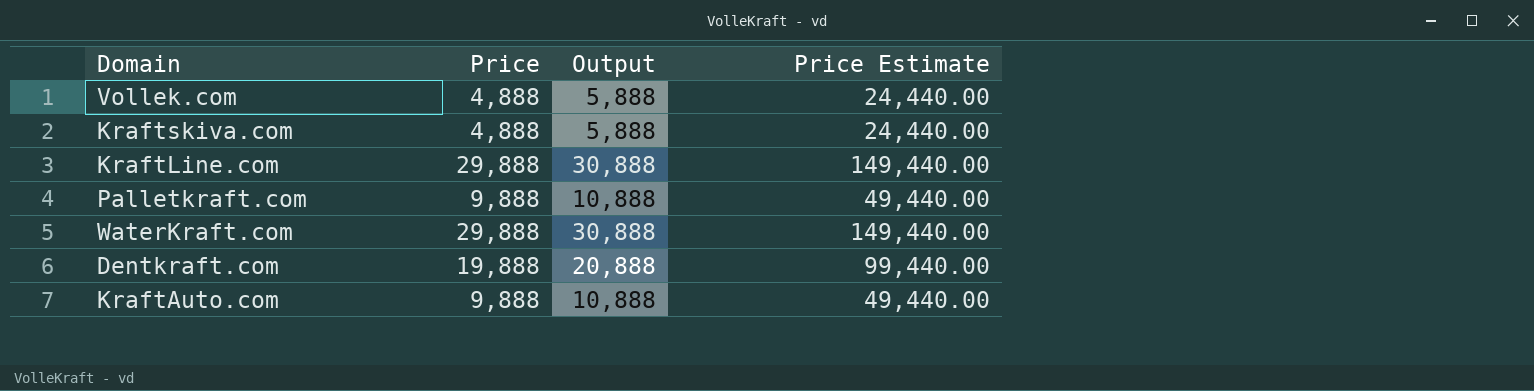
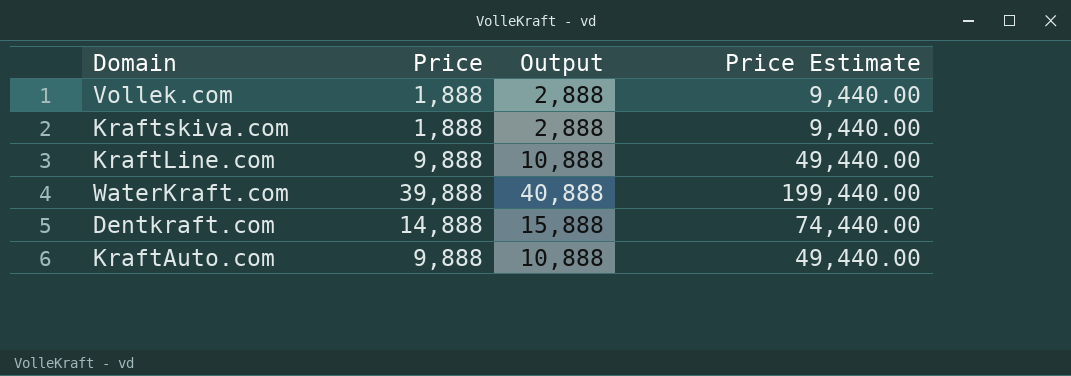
row Palletkraft.com: 9,888 | 10,888 | 49,440.00 -> none
Vollek.com | Price: 4,888 -> 1,888
Vollek.com | Output: 5,888 -> 2,888
Vollek.com | Price Estimate: 24,440.00 -> 9,440.00
Kraftskiva.com | Price: 4,888 -> 1,888
Kraftskiva.com | Output: 5,888 -> 2,888
Kraftskiva.com | Price Estimate: 24,440.00 -> 9,440.00
KraftLine.com | Price: 29,888 -> 9,888
KraftLine.com | Output: 30,888 -> 10,888
KraftLine.com | Price Estimate: 149,440.00 -> 49,440.00
WaterKraft.com | Price: 29,888 -> 39,888
WaterKraft.com | Output: 30,888 -> 40,888
WaterKraft.com | Price Estimate: 149,440.00 -> 199,440.00
Dentkraft.com | Price: 19,888 -> 14,888
Dentkraft.com | Output: 20,888 -> 15,888
Dentkraft.com | Price Estimate: 99,440.00 -> 74,440.00

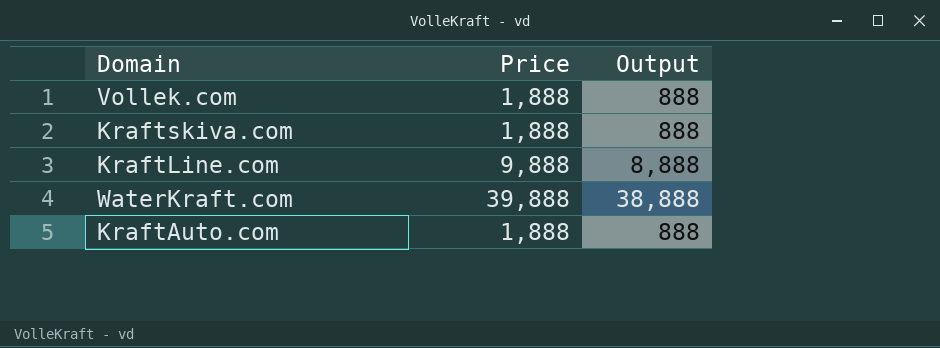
column Price Estimate | formula: [Price] * 5 -> none
column Output | formula: [Price] + 1000 -> [Price] - 1000
row Dentkraft.com: 14,888 | 15,888 | 74,440.00 -> none
KraftAuto.com | Price: 9,888 -> 1,888

